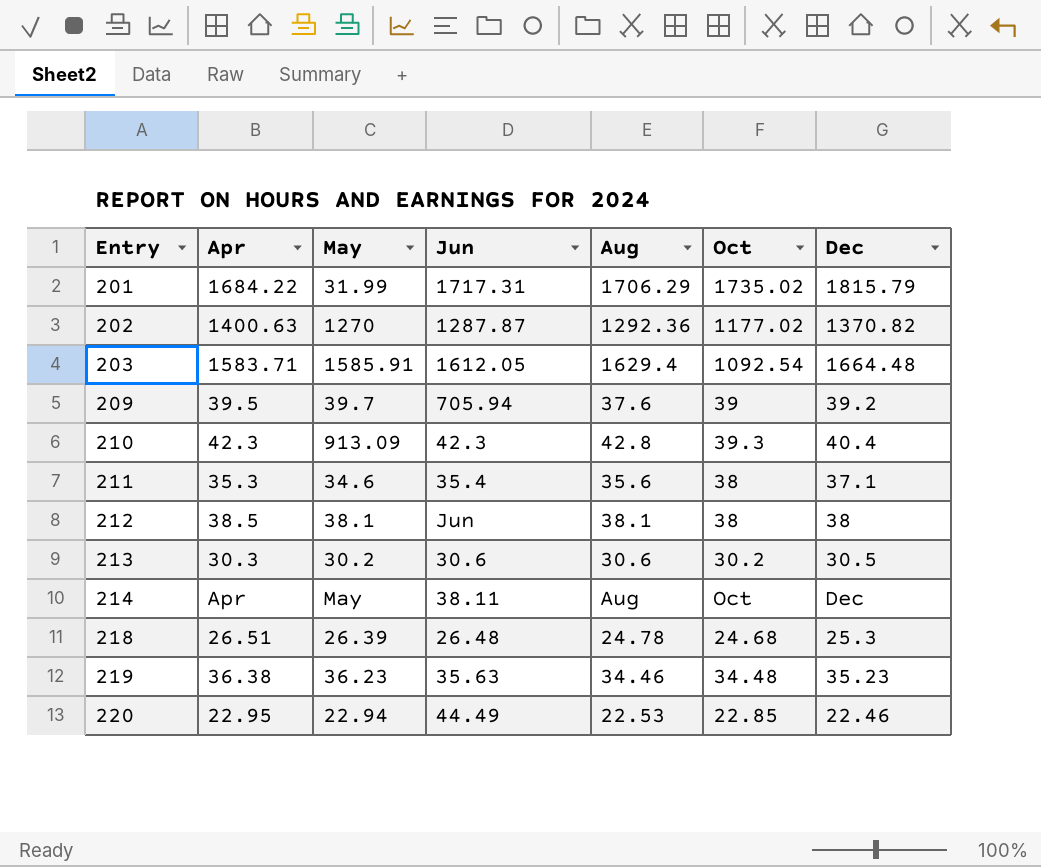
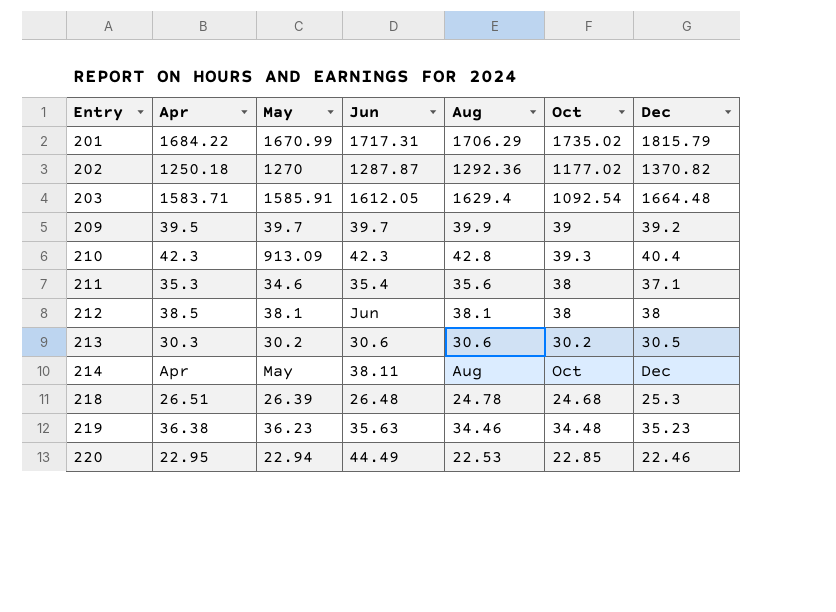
201 | May: 31.99 -> 1670.99
202 | Apr: 1400.63 -> 1250.18
209 | Jun: 705.94 -> 39.7
209 | Aug: 37.6 -> 39.9

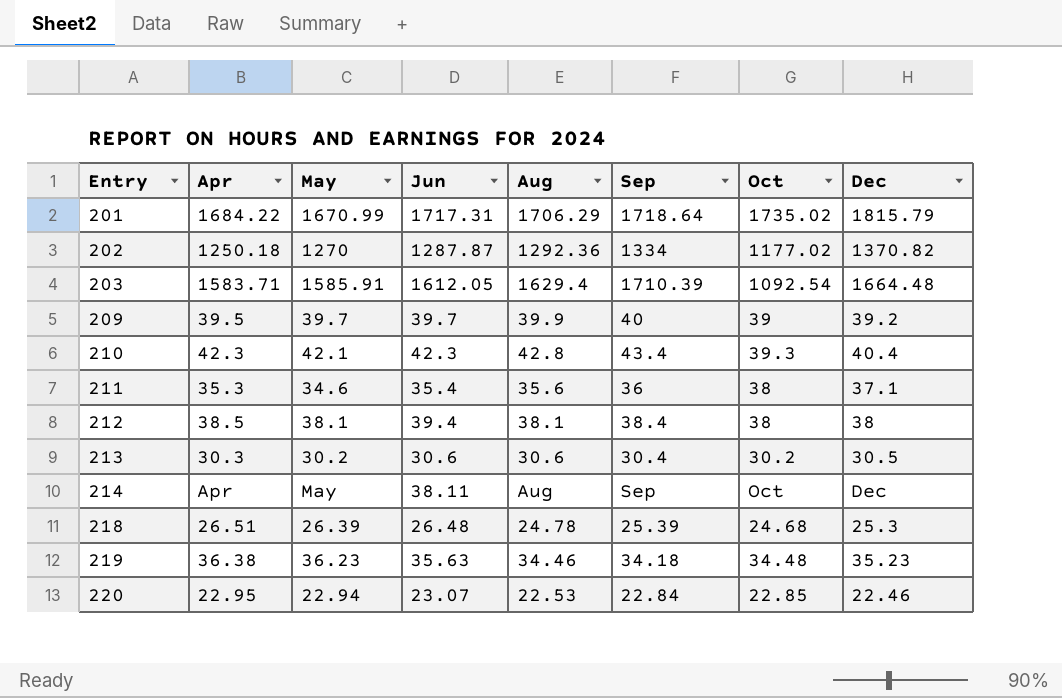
column Sep | position: none -> 6
210 | May: 913.09 -> 42.1
212 | Jun: Jun -> 39.4
220 | Jun: 44.49 -> 23.07

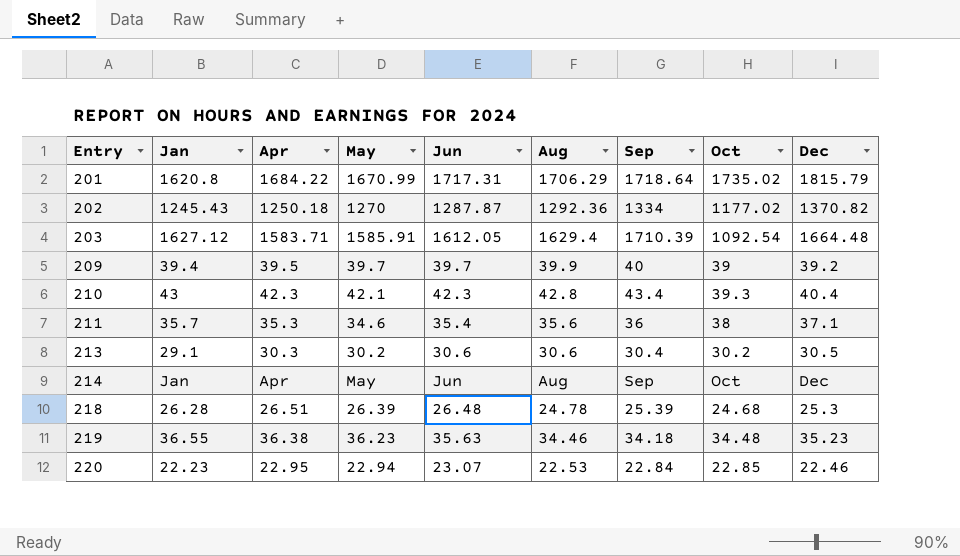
column Jan | position: none -> 2
row 212: 38.5 | 38.1 | 39.4 | 38.1 | 38.4 | 38 | 38 -> none
214 | Jun: 38.11 -> Jun

